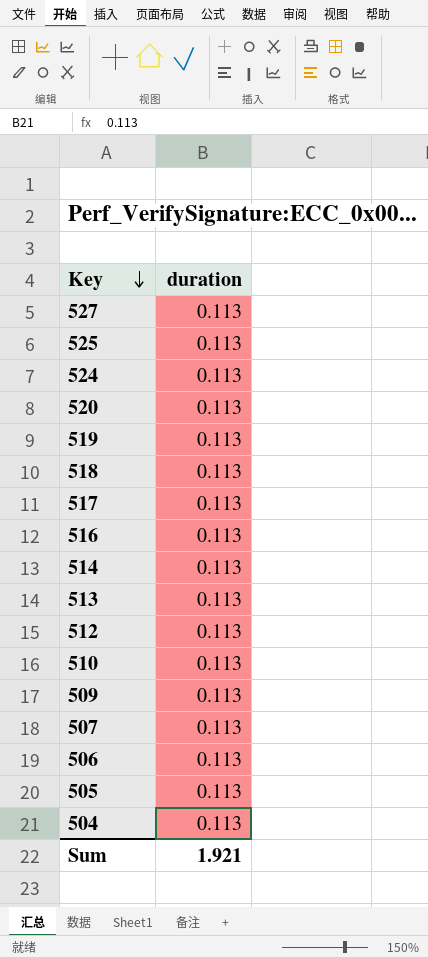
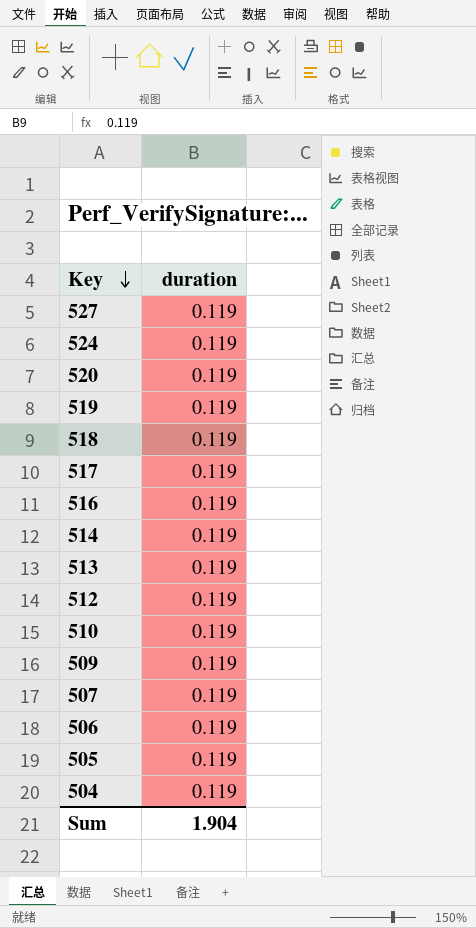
row 525: 0.113 -> none
527 | duration: 0.113 -> 0.119
524 | duration: 0.113 -> 0.119
520 | duration: 0.113 -> 0.119
519 | duration: 0.113 -> 0.119
518 | duration: 0.113 -> 0.119
517 | duration: 0.113 -> 0.119
516 | duration: 0.113 -> 0.119
514 | duration: 0.113 -> 0.119
513 | duration: 0.113 -> 0.119
512 | duration: 0.113 -> 0.119
510 | duration: 0.113 -> 0.119
509 | duration: 0.113 -> 0.119
507 | duration: 0.113 -> 0.119
506 | duration: 0.113 -> 0.119
505 | duration: 0.113 -> 0.119
504 | duration: 0.113 -> 0.119
Sum | duration: 1.921 -> 1.904

